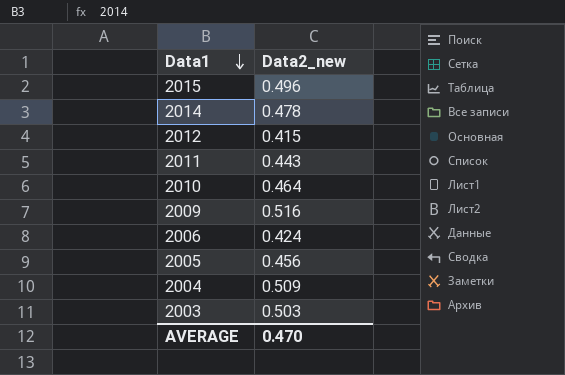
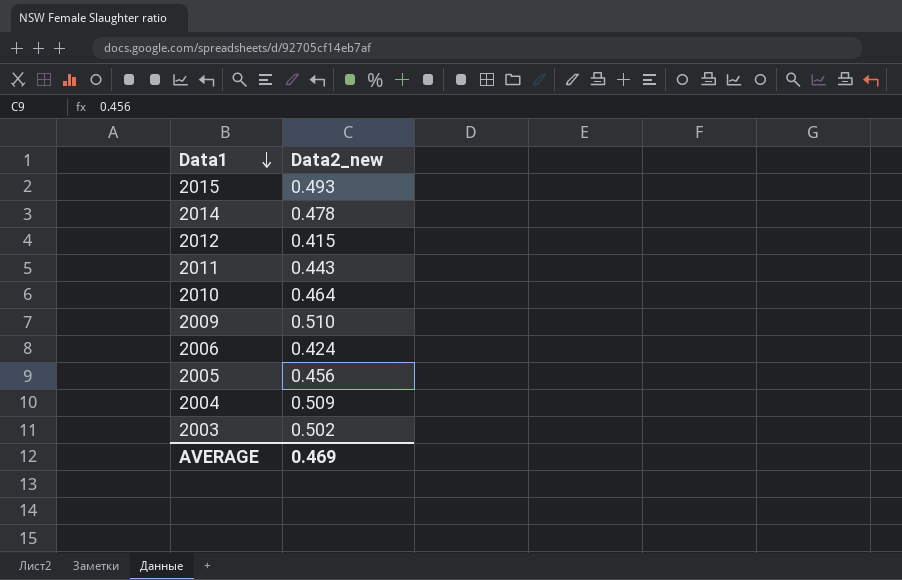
2015 | Data2_new: 0.496 -> 0.493
2009 | Data2_new: 0.516 -> 0.510
2003 | Data2_new: 0.503 -> 0.502
AVERAGE | Data2_new: 0.470 -> 0.469

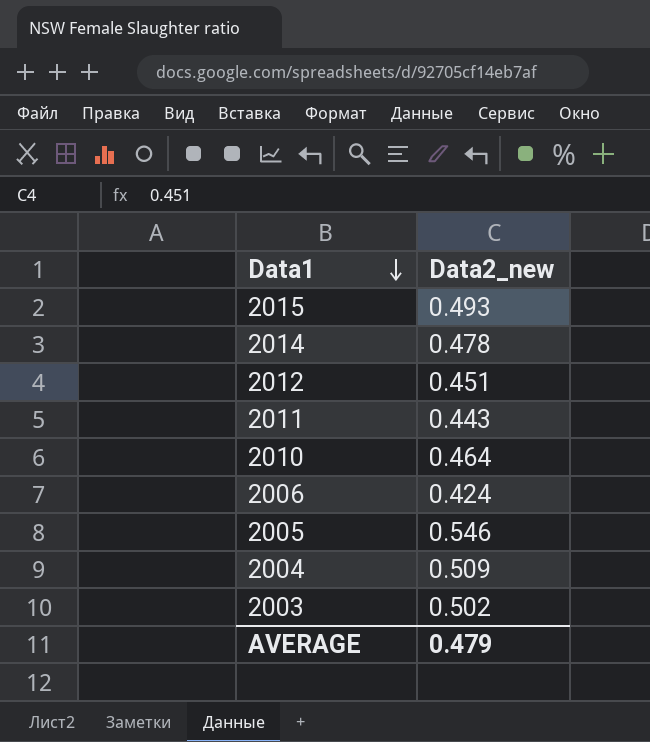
row 2009: 0.510 -> none
2012 | Data2_new: 0.415 -> 0.451
2005 | Data2_new: 0.456 -> 0.546
AVERAGE | Data2_new: 0.469 -> 0.479

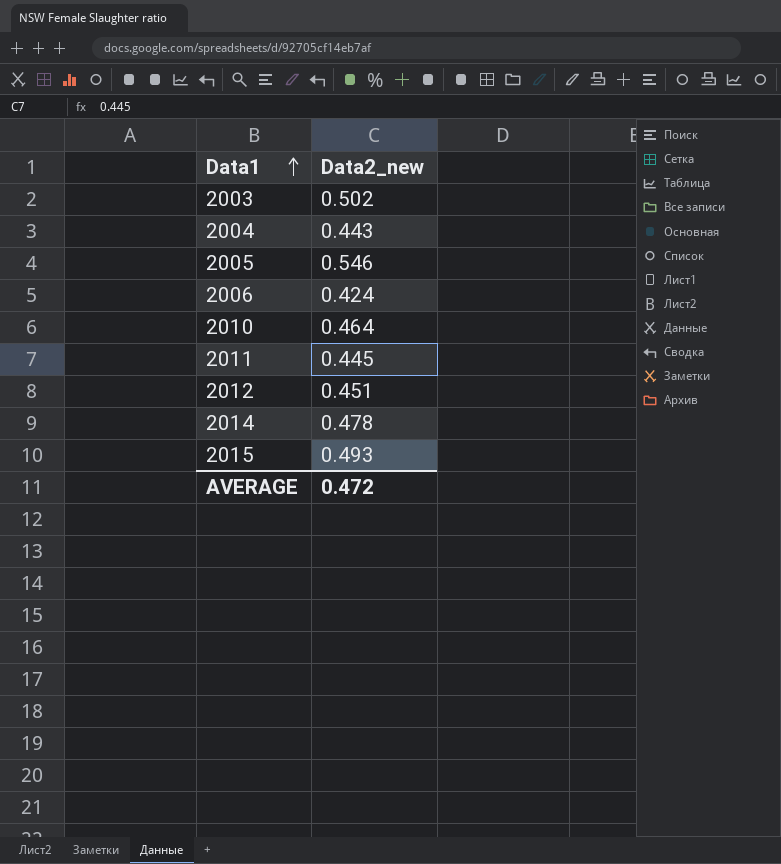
row order: Data1 descending -> Data1 ascending
2004 | Data2_new: 0.509 -> 0.443
2011 | Data2_new: 0.443 -> 0.445
AVERAGE | Data2_new: 0.479 -> 0.472

